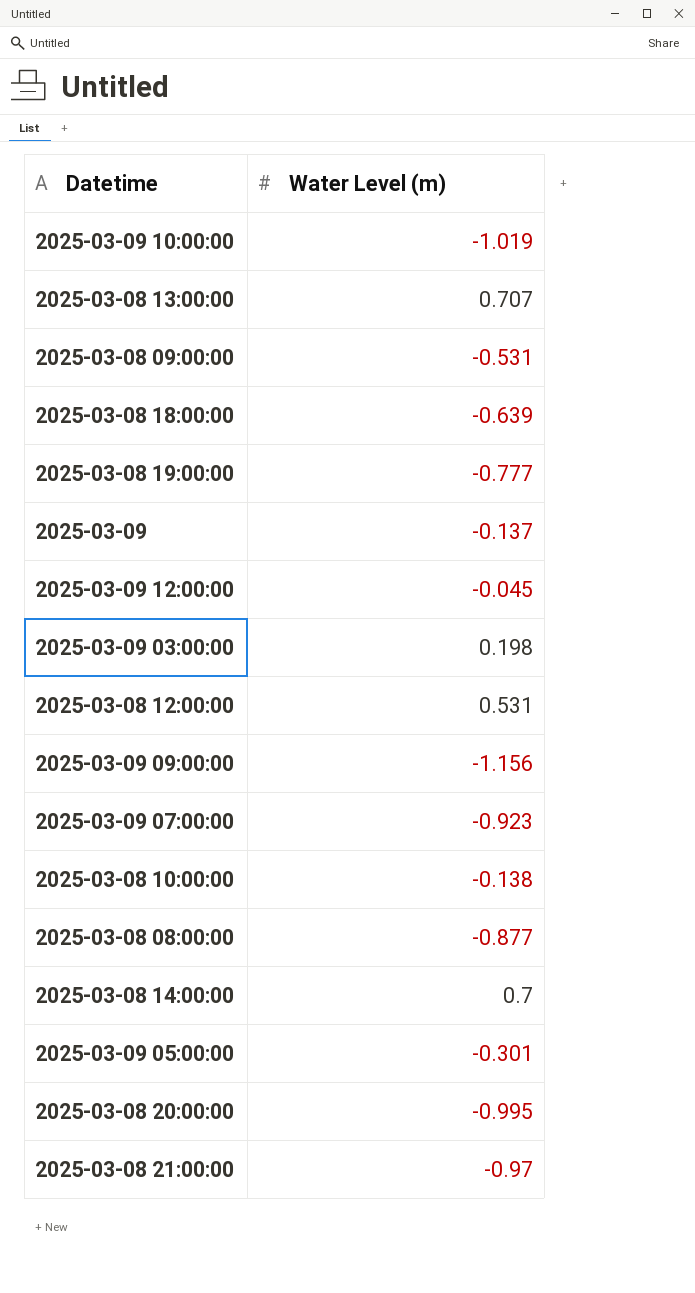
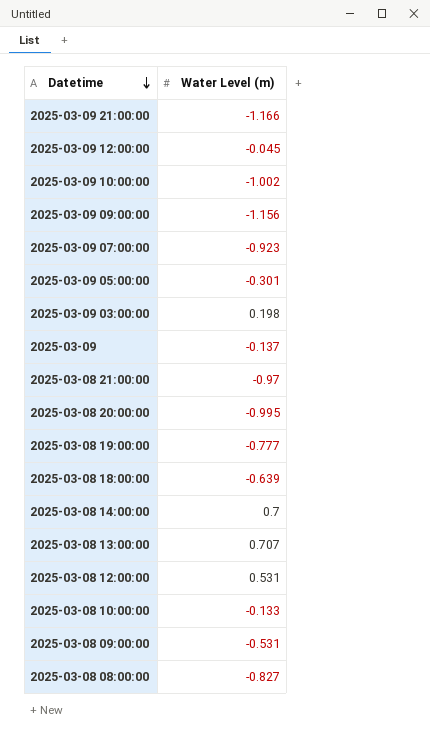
row order: none -> Datetime descending
row 2025-03-09 21:00:00: none -> -1.166
2025-03-09 10:00:00 | Water Level (m): -1.019 -> -1.002
2025-03-08 10:00:00 | Water Level (m): -0.138 -> -0.133
2025-03-08 08:00:00 | Water Level (m): -0.877 -> -0.827

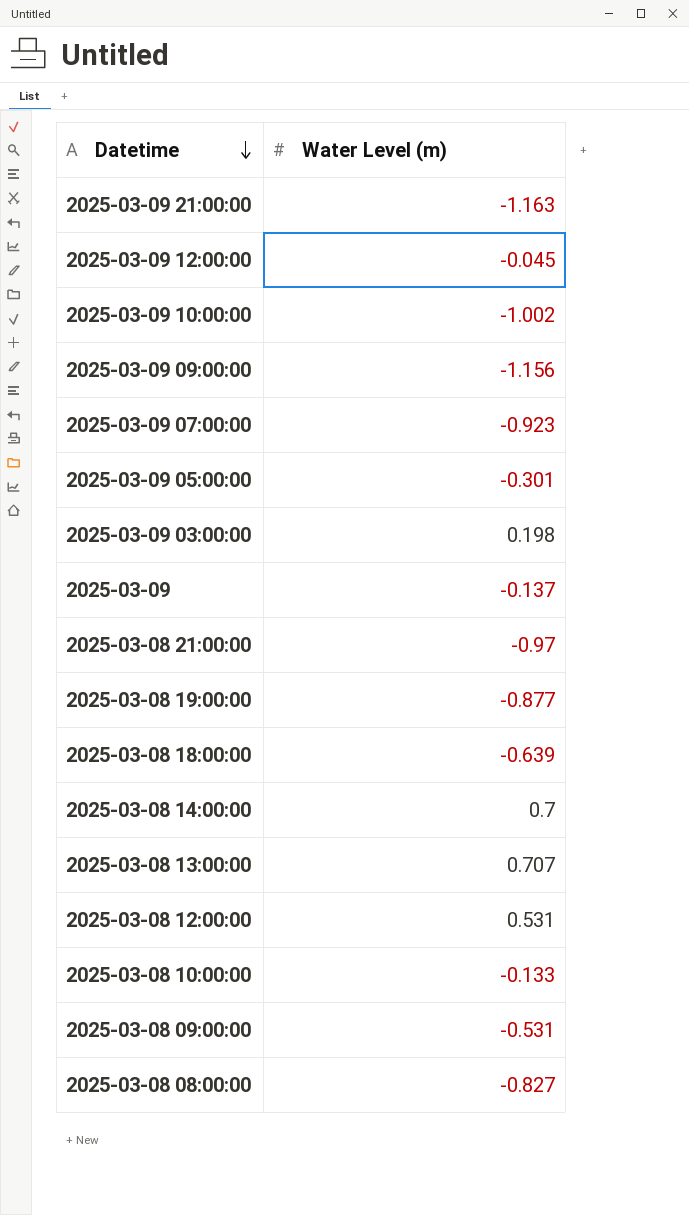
row 2025-03-08 20:00:00: -0.995 -> none
2025-03-09 21:00:00 | Water Level (m): -1.166 -> -1.163
2025-03-08 19:00:00 | Water Level (m): -0.777 -> -0.877

